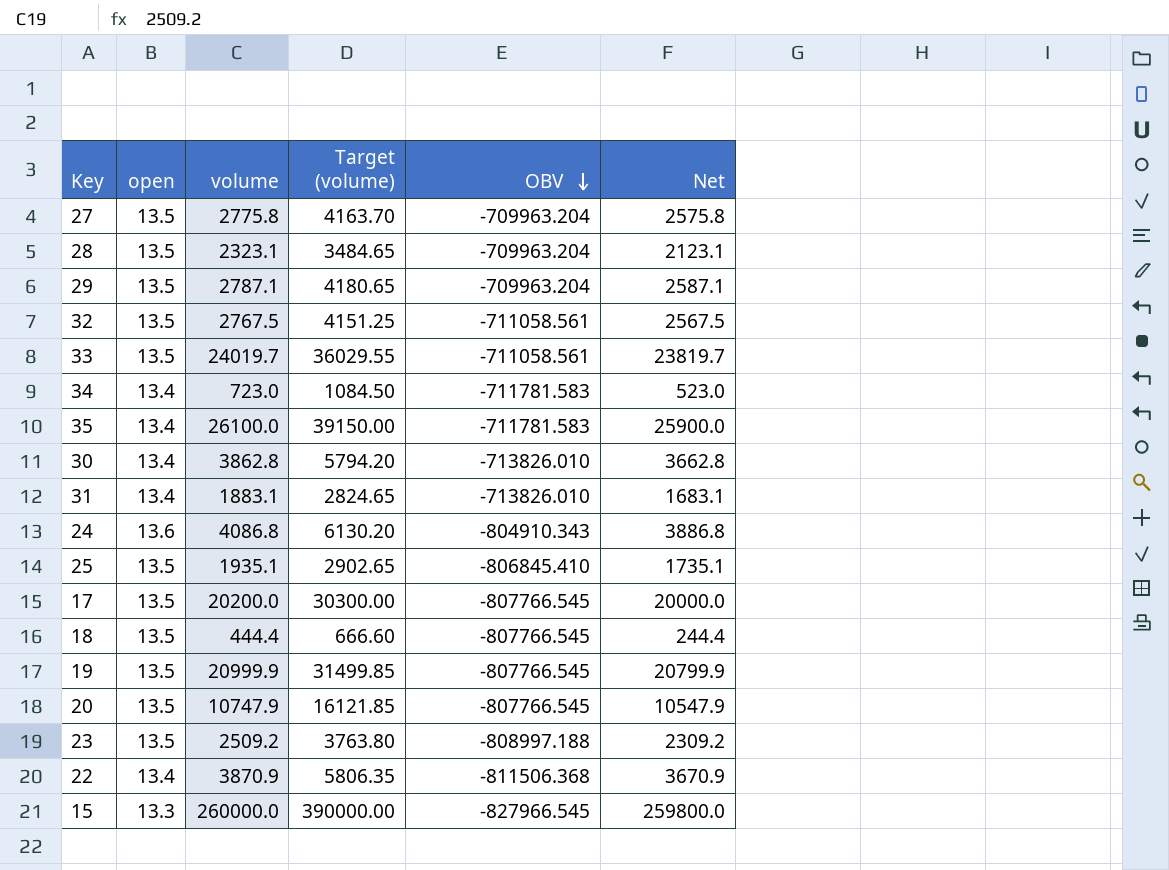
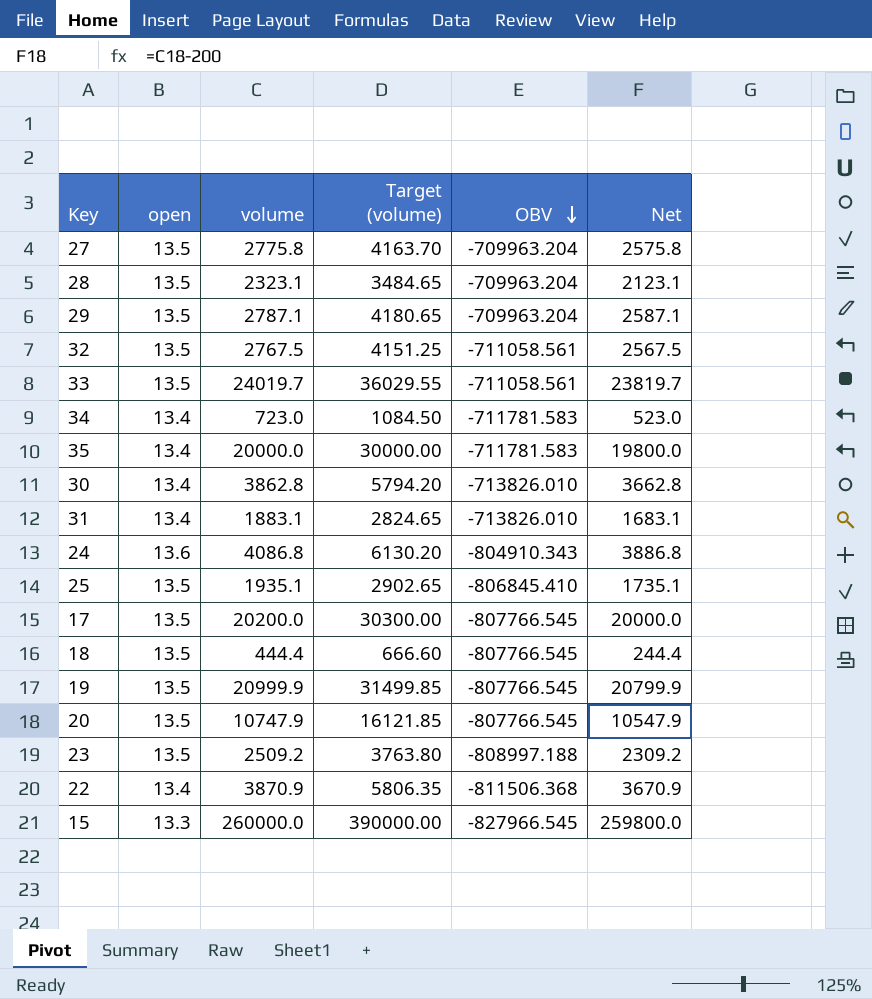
35 | volume: 26100.0 -> 20000.0
35 | Target (volume): 39150.00 -> 30000.00
35 | Net: 25900.0 -> 19800.0

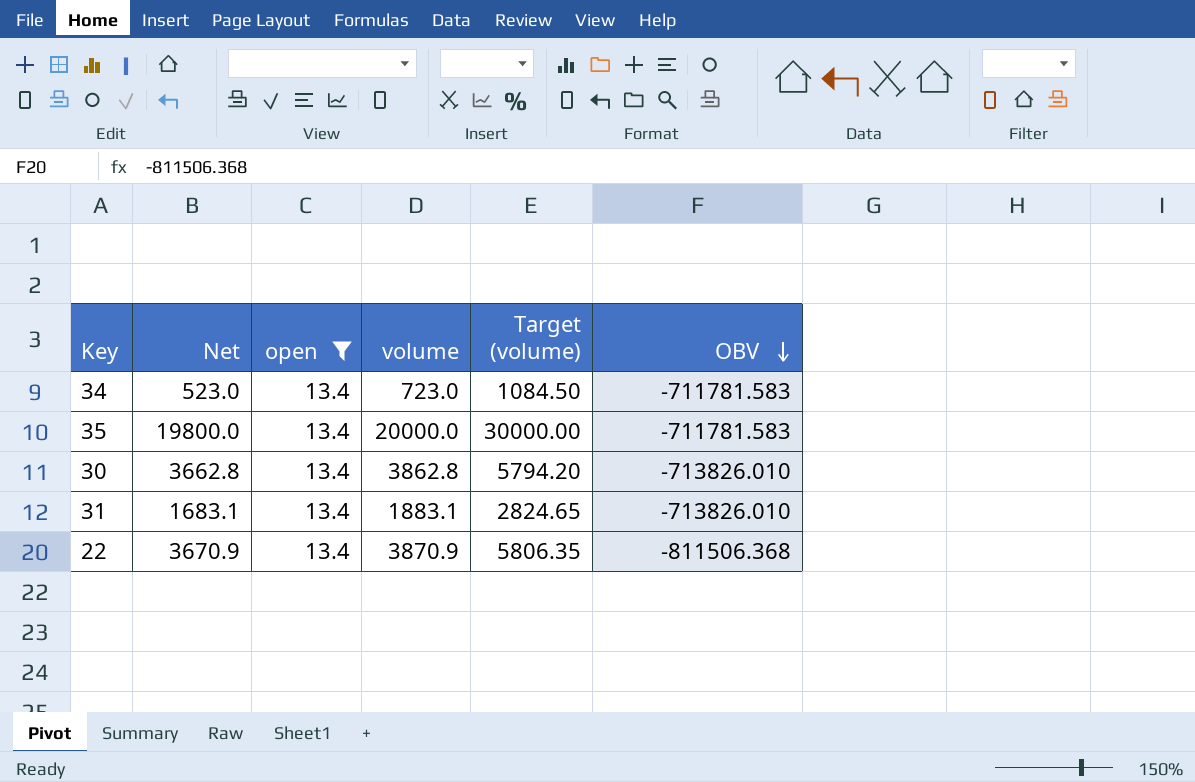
filter: none -> open = 13.4
column Net | position: 6 -> 2

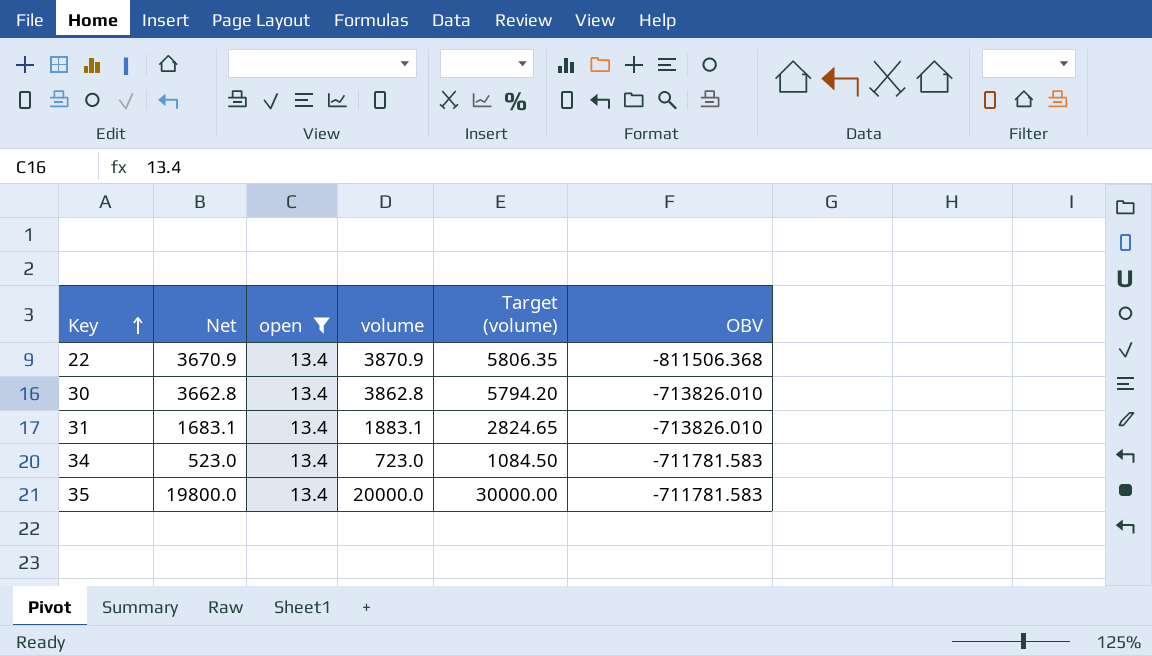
row order: OBV descending -> Key ascending

